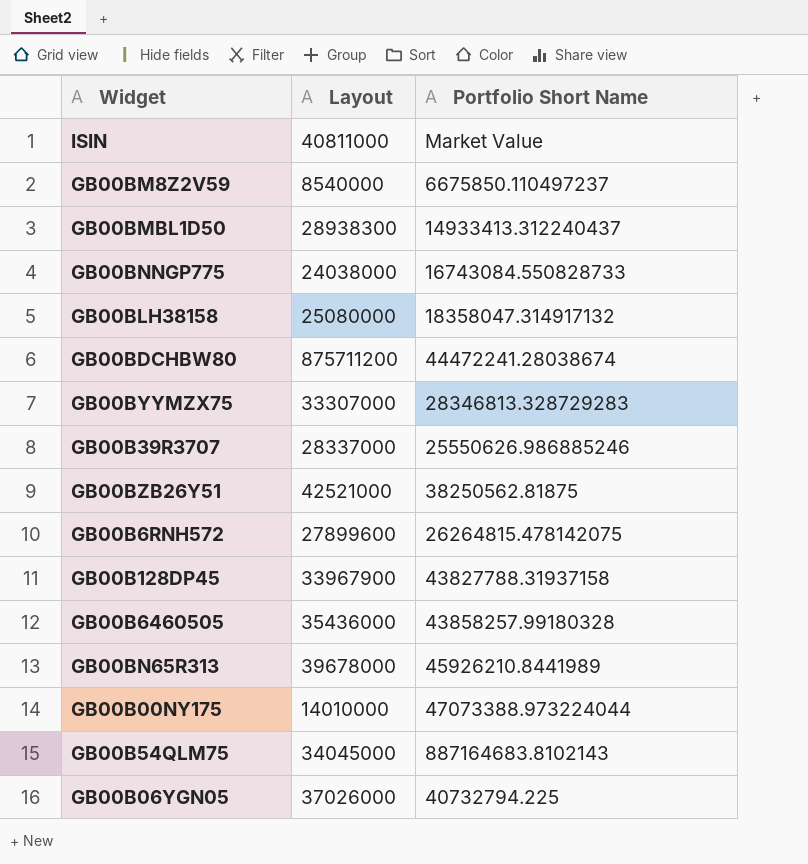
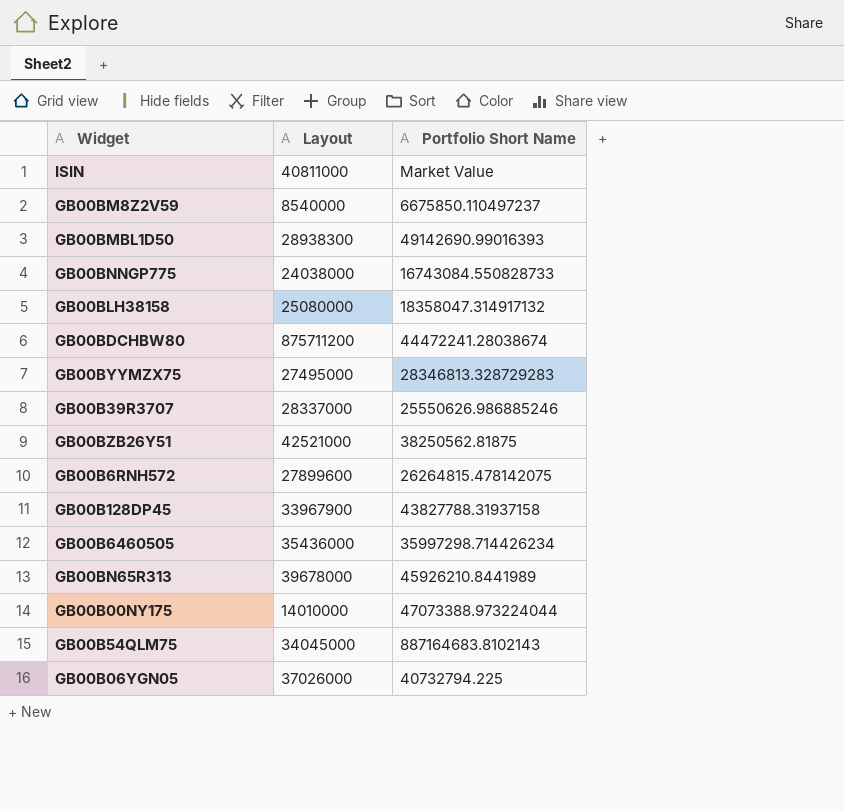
GB00BMBL1D50 | Portfolio Short Name: 14933413.312240437 -> 49142690.99016393
GB00BYYMZX75 | Layout: 33307000 -> 27495000
GB00B6460505 | Portfolio Short Name: 43858257.99180328 -> 35997298.714426234

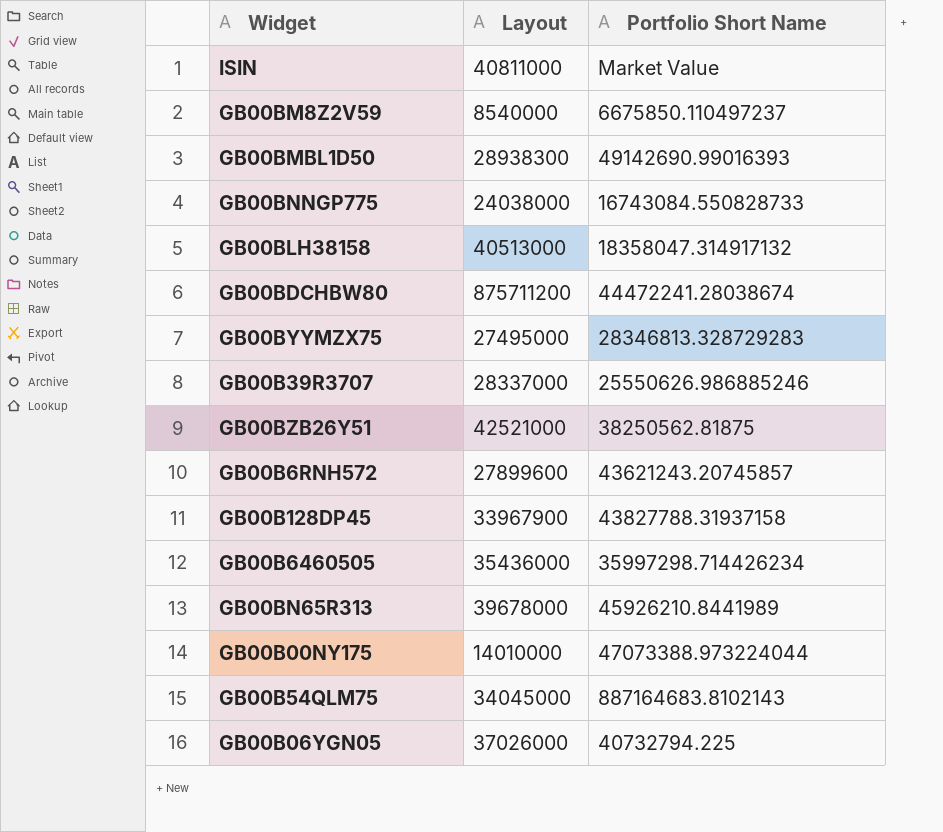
GB00BLH38158 | Layout: 25080000 -> 40513000
GB00B6RNH572 | Portfolio Short Name: 26264815.478142075 -> 43621243.20745857

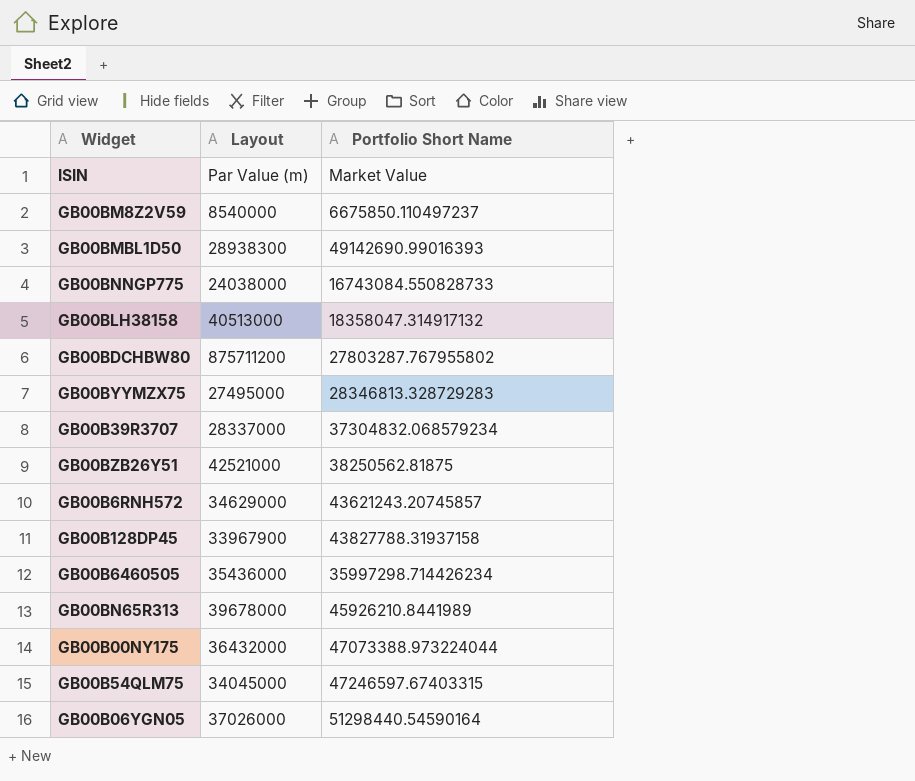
ISIN | Layout: 40811000 -> Par Value (m)
GB00BDCHBW80 | Portfolio Short Name: 44472241.28038674 -> 27803287.767955802
GB00B39R3707 | Portfolio Short Name: 25550626.986885246 -> 37304832.068579234
GB00B6RNH572 | Layout: 27899600 -> 34629000
GB00B00NY175 | Layout: 14010000 -> 36432000
GB00B54QLM75 | Portfolio Short Name: 887164683.8102143 -> 47246597.67403315
GB00B06YGN05 | Portfolio Short Name: 40732794.225 -> 51298440.54590164

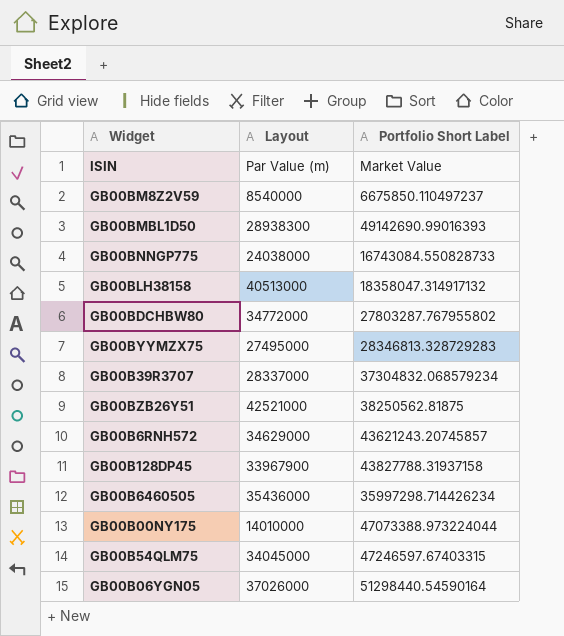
column name: Portfolio Short Name -> Portfolio Short Label
row GB00BN65R313: 39678000 | 45926210.8441989 -> none
GB00BDCHBW80 | Layout: 875711200 -> 34772000
GB00B00NY175 | Layout: 36432000 -> 14010000

